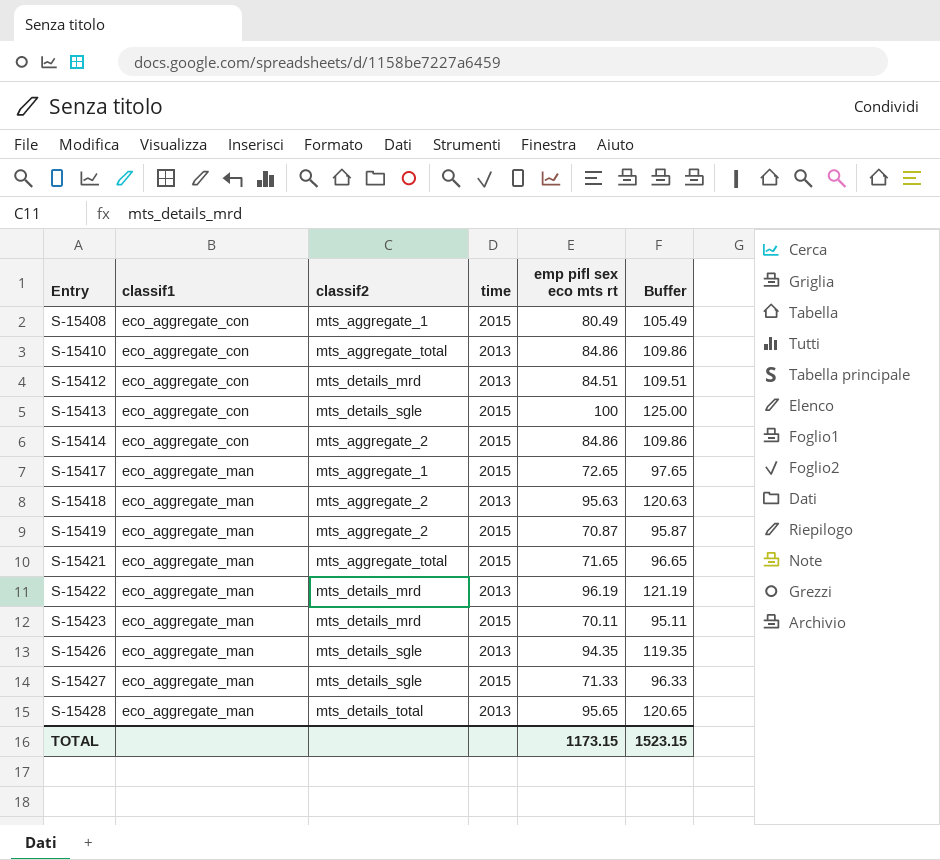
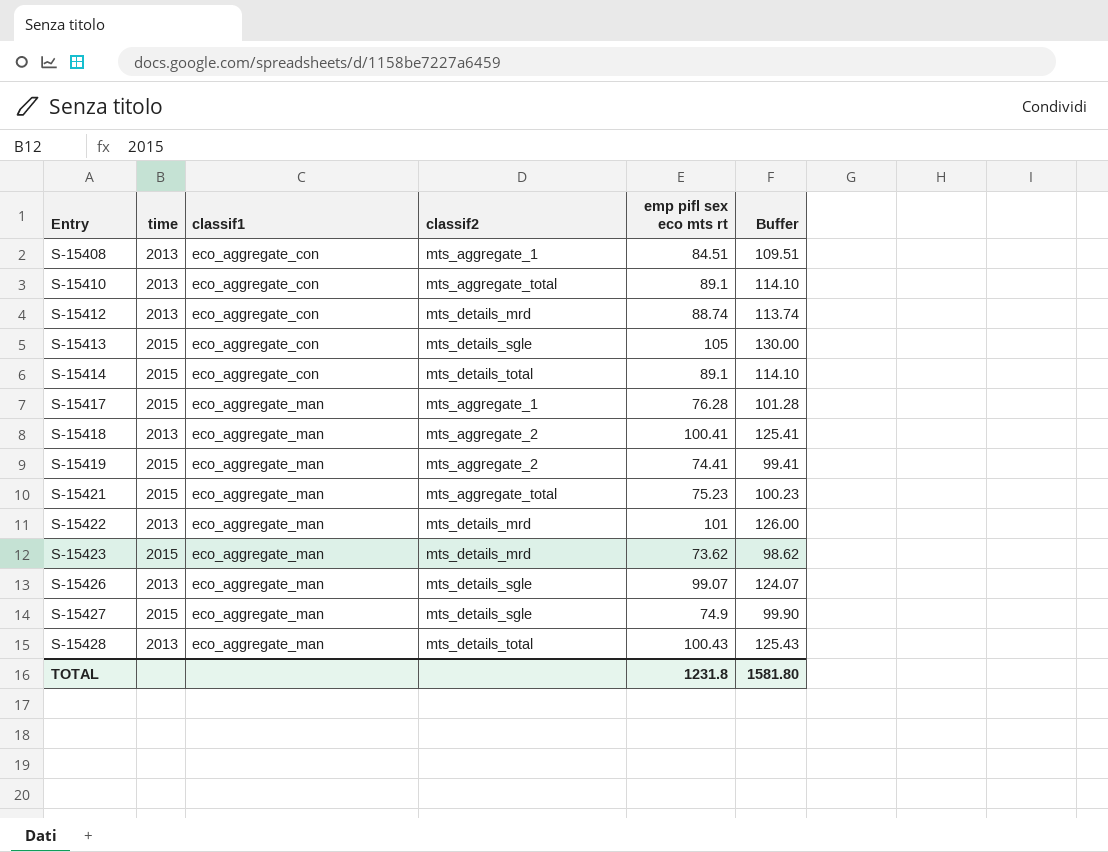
column time | position: 4 -> 2
S-15408 | time: 2015 -> 2013
S-15408 | emp pifl sex eco mts rt: 80.49 -> 84.51
S-15408 | Buffer: 105.49 -> 109.51
S-15410 | emp pifl sex eco mts rt: 84.86 -> 89.1
S-15410 | Buffer: 109.86 -> 114.10
S-15412 | emp pifl sex eco mts rt: 84.51 -> 88.74
S-15412 | Buffer: 109.51 -> 113.74
S-15413 | emp pifl sex eco mts rt: 100 -> 105
S-15413 | Buffer: 125.00 -> 130.00
S-15414 | classif2: mts_aggregate_2 -> mts_details_total
S-15414 | emp pifl sex eco mts rt: 84.86 -> 89.1
S-15414 | Buffer: 109.86 -> 114.10
S-15417 | emp pifl sex eco mts rt: 72.65 -> 76.28
S-15417 | Buffer: 97.65 -> 101.28
S-15418 | emp pifl sex eco mts rt: 95.63 -> 100.41
S-15418 | Buffer: 120.63 -> 125.41
S-15419 | emp pifl sex eco mts rt: 70.87 -> 74.41
S-15419 | Buffer: 95.87 -> 99.41
S-15421 | emp pifl sex eco mts rt: 71.65 -> 75.23
S-15421 | Buffer: 96.65 -> 100.23
S-15422 | emp pifl sex eco mts rt: 96.19 -> 101
S-15422 | Buffer: 121.19 -> 126.00
S-15423 | emp pifl sex eco mts rt: 70.11 -> 73.62
S-15423 | Buffer: 95.11 -> 98.62
S-15426 | emp pifl sex eco mts rt: 94.35 -> 99.07
S-15426 | Buffer: 119.35 -> 124.07
S-15427 | emp pifl sex eco mts rt: 71.33 -> 74.9
S-15427 | Buffer: 96.33 -> 99.90
S-15428 | emp pifl sex eco mts rt: 95.65 -> 100.43
S-15428 | Buffer: 120.65 -> 125.43
TOTAL | emp pifl sex eco mts rt: 1173.15 -> 1231.8
TOTAL | Buffer: 1523.15 -> 1581.80

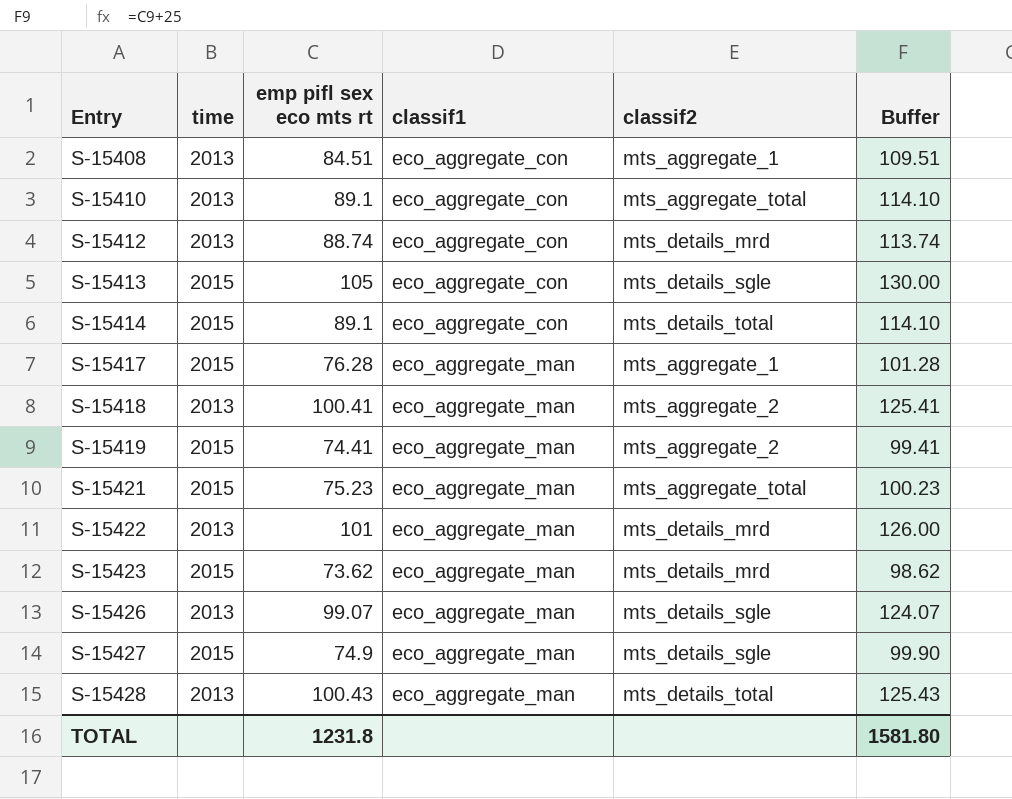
column emp pifl sex eco mts rt | position: 5 -> 3

